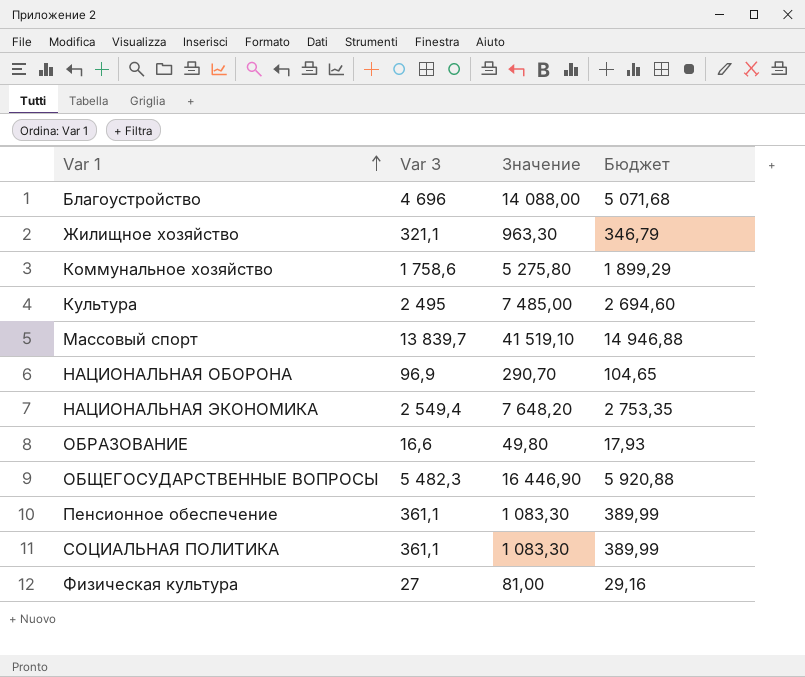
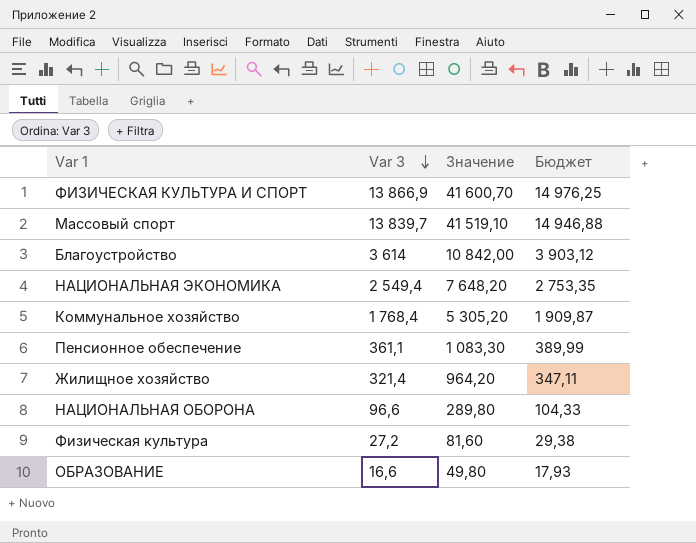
row order: Var 1 ascending -> Var 3 descending
row Культура: 2 495 | 7 485,00 | 2 694,60 -> none
row ОБЩЕГОСУДАРСТВЕННЫЕ ВОПРОСЫ: 5 482,3 | 16 446,90 | 5 920,88 -> none
row СОЦИАЛЬНАЯ ПОЛИТИКА: 361,1 | 1 083,30 | 389,99 -> none
row ФИЗИЧЕСКАЯ КУЛЬТУРА И СПОРТ: none -> 13 866,9 | 41 600,70 | 14 976,25
Благоустройство | Var 3: 4 696 -> 3 614
Благоустройство | Значение: 14 088,00 -> 10 842,00
Благоустройство | Бюджет: 5 071,68 -> 3 903,12
Коммунальное хозяйство | Var 3: 1 758,6 -> 1 768,4
Коммунальное хозяйство | Значение: 5 275,80 -> 5 305,20
Коммунальное хозяйство | Бюджет: 1 899,29 -> 1 909,87
Жилищное хозяйство | Var 3: 321,1 -> 321,4
Жилищное хозяйство | Значение: 963,30 -> 964,20
Жилищное хозяйство | Бюджет: 346,79 -> 347,11
НАЦИОНАЛЬНАЯ ОБОРОНА | Var 3: 96,9 -> 96,6
НАЦИОНАЛЬНАЯ ОБОРОНА | Значение: 290,70 -> 289,80
НАЦИОНАЛЬНАЯ ОБОРОНА | Бюджет: 104,65 -> 104,33
Физическая культура | Var 3: 27 -> 27,2
Физическая культура | Значение: 81,00 -> 81,60
Физическая культура | Бюджет: 29,16 -> 29,38

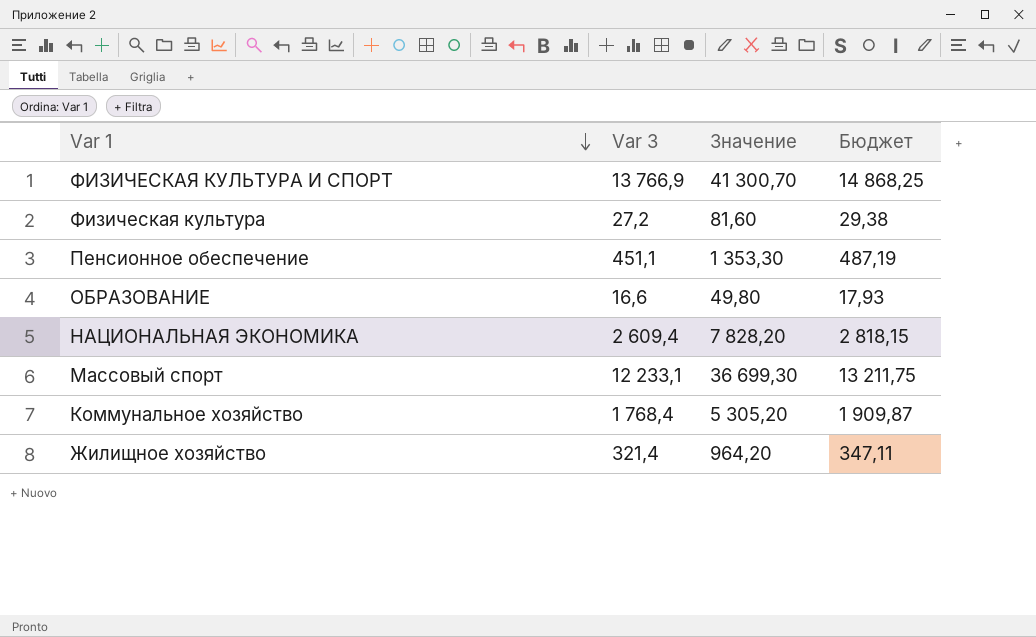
row order: Var 3 descending -> Var 1 descending
row Благоустройство: 3 614 | 10 842,00 | 3 903,12 -> none
row НАЦИОНАЛЬНАЯ ОБОРОНА: 96,6 | 289,80 | 104,33 -> none
ФИЗИЧЕСКАЯ КУЛЬТУРА И СПОРТ | Var 3: 13 866,9 -> 13 766,9
ФИЗИЧЕСКАЯ КУЛЬТУРА И СПОРТ | Значение: 41 600,70 -> 41 300,70
ФИЗИЧЕСКАЯ КУЛЬТУРА И СПОРТ | Бюджет: 14 976,25 -> 14 868,25
Пенсионное обеспечение | Var 3: 361,1 -> 451,1
Пенсионное обеспечение | Значение: 1 083,30 -> 1 353,30
Пенсионное обеспечение | Бюджет: 389,99 -> 487,19
НАЦИОНАЛЬНАЯ ЭКОНОМИКА | Var 3: 2 549,4 -> 2 609,4
НАЦИОНАЛЬНАЯ ЭКОНОМИКА | Значение: 7 648,20 -> 7 828,20
НАЦИОНАЛЬНАЯ ЭКОНОМИКА | Бюджет: 2 753,35 -> 2 818,15
Массовый спорт | Var 3: 13 839,7 -> 12 233,1
Массовый спорт | Значение: 41 519,10 -> 36 699,30
Массовый спорт | Бюджет: 14 946,88 -> 13 211,75

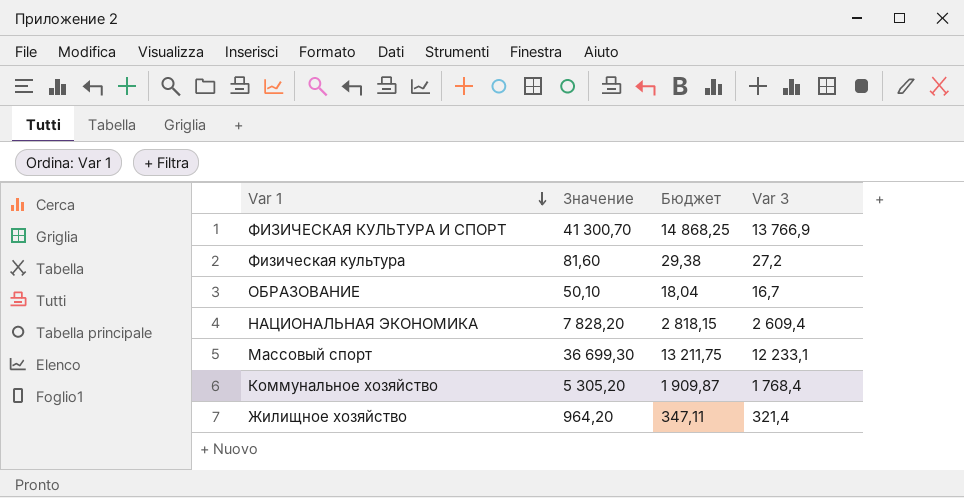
column Var 3 | position: 2 -> 4
row Пенсионное обеспечение: 451,1 | 1 353,30 | 487,19 -> none
ОБРАЗОВАНИЕ | Значение: 49,80 -> 50,10
ОБРАЗОВАНИЕ | Бюджет: 17,93 -> 18,04
ОБРАЗОВАНИЕ | Var 3: 16,6 -> 16,7

